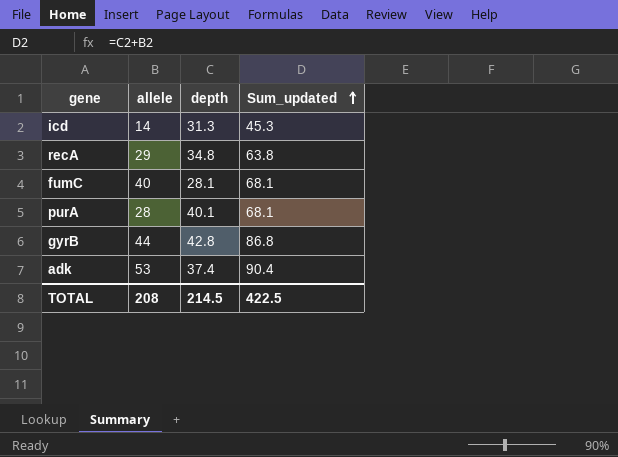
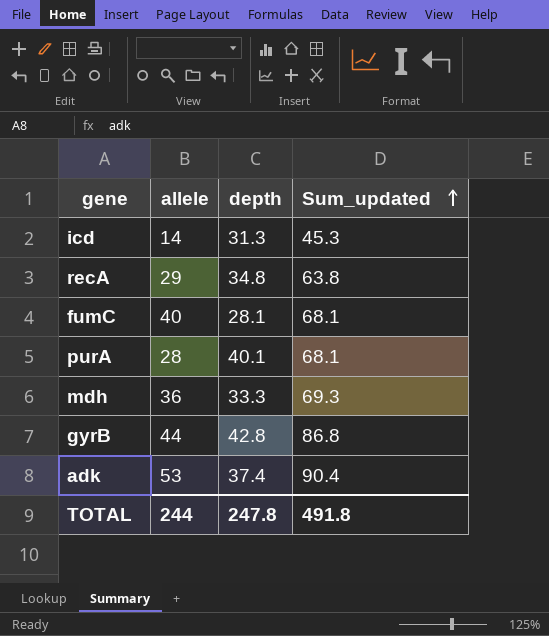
row mdh: none -> 36 | 33.3 | 69.3
TOTAL | allele: 208 -> 244
TOTAL | depth: 214.5 -> 247.8
TOTAL | Sum_updated: 422.5 -> 491.8

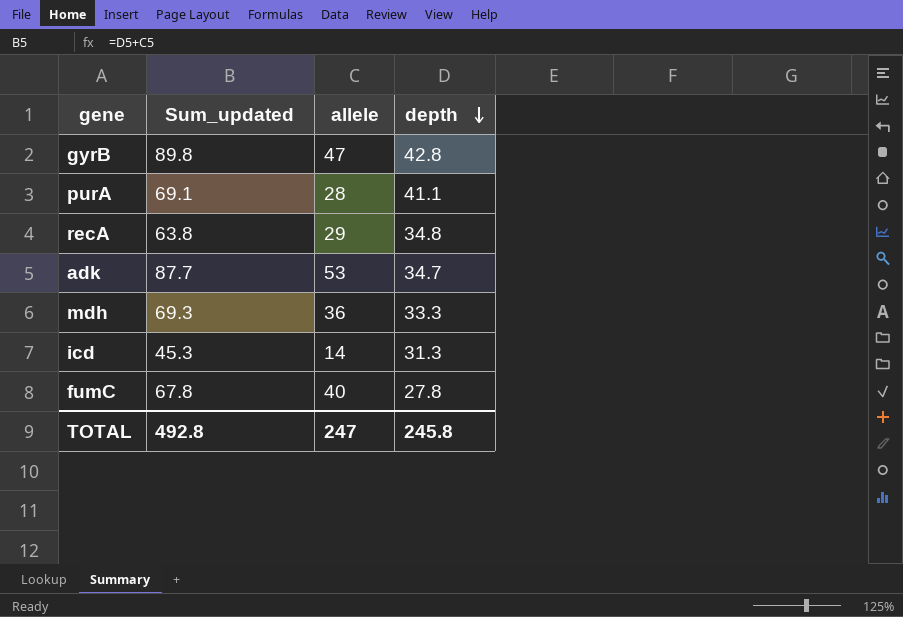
row order: Sum_updated ascending -> depth descending
column Sum_updated | position: 4 -> 2
gyrB | Sum_updated: 86.8 -> 89.8
gyrB | allele: 44 -> 47
purA | Sum_updated: 68.1 -> 69.1
purA | depth: 40.1 -> 41.1
adk | Sum_updated: 90.4 -> 87.7
adk | depth: 37.4 -> 34.7
fumC | Sum_updated: 68.1 -> 67.8
fumC | depth: 28.1 -> 27.8
TOTAL | Sum_updated: 491.8 -> 492.8
TOTAL | allele: 244 -> 247
TOTAL | depth: 247.8 -> 245.8

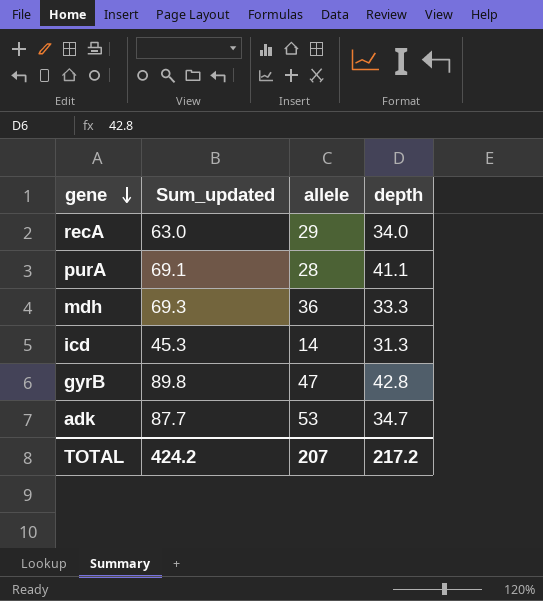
row order: depth descending -> gene descending
row fumC: 67.8 | 40 | 27.8 -> none
recA | Sum_updated: 63.8 -> 63.0
recA | depth: 34.8 -> 34.0
TOTAL | Sum_updated: 492.8 -> 424.2
TOTAL | allele: 247 -> 207
TOTAL | depth: 245.8 -> 217.2

